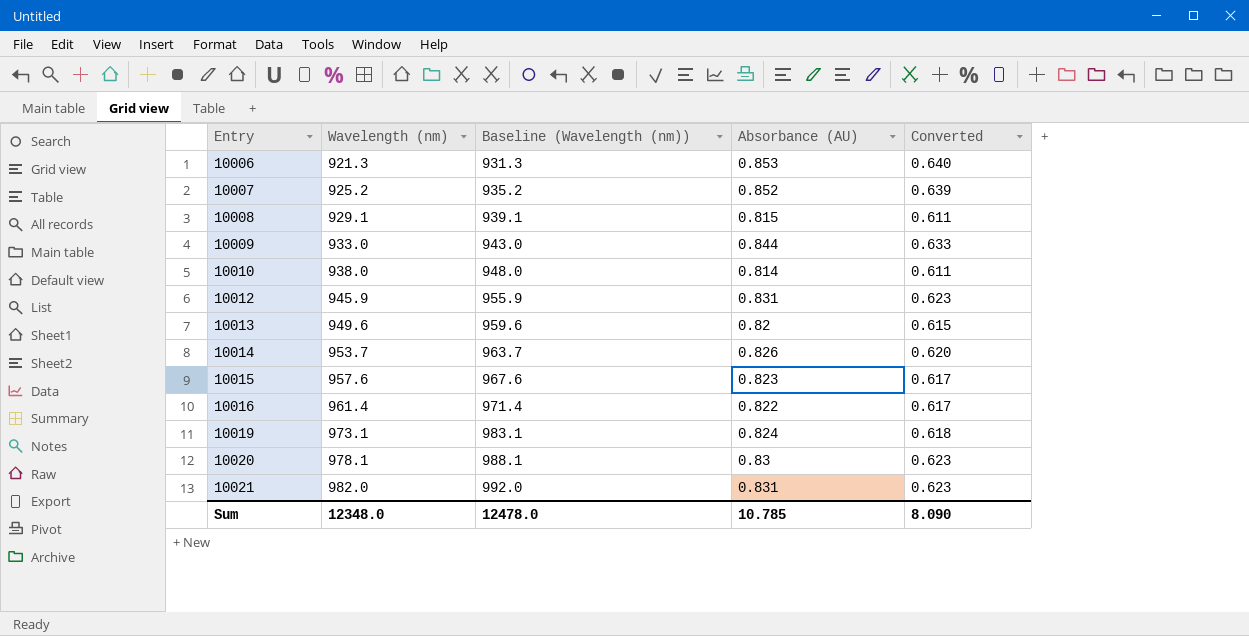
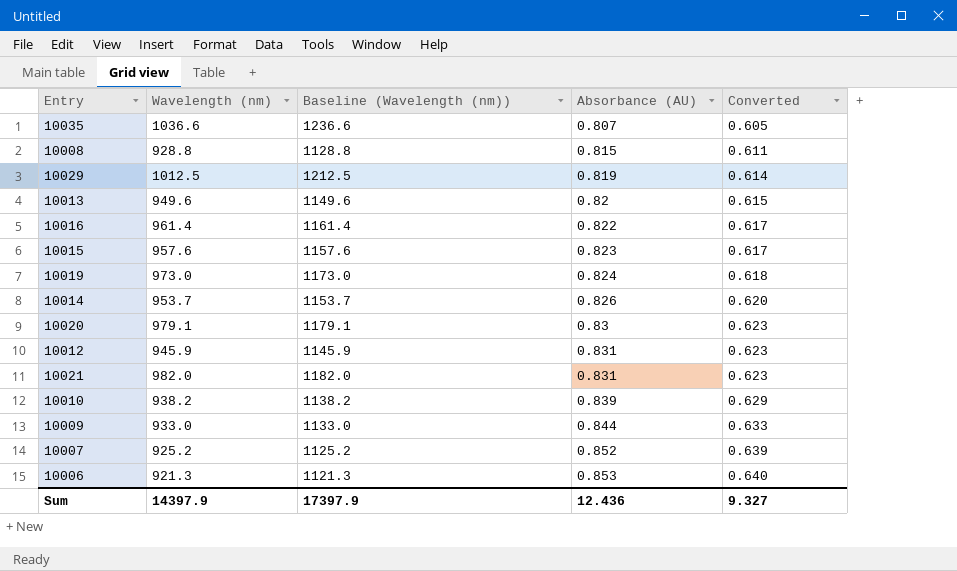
row order: Entry ascending -> Absorbance (AU) ascending
column Baseline (Wavelength (nm)) | formula: [Wavelength (nm)] + 10 -> [Wavelength (nm)] + 200
row 10035: none -> 1036.6 | 1236.6 | 0.807 | 0.605
10008 | Wavelength (nm): 929.1 -> 928.8
row 10029: none -> 1012.5 | 1212.5 | 0.819 | 0.614
10019 | Wavelength (nm): 973.1 -> 973.0
10020 | Wavelength (nm): 978.1 -> 979.1
10010 | Wavelength (nm): 938.0 -> 938.2
10010 | Absorbance (AU): 0.814 -> 0.839
10010 | Converted: 0.611 -> 0.629
Sum | Wavelength (nm): 12348.0 -> 14397.9
Sum | Baseline (Wavelength (nm)): 12478.0 -> 17397.9
Sum | Absorbance (AU): 10.785 -> 12.436
Sum | Converted: 8.090 -> 9.327

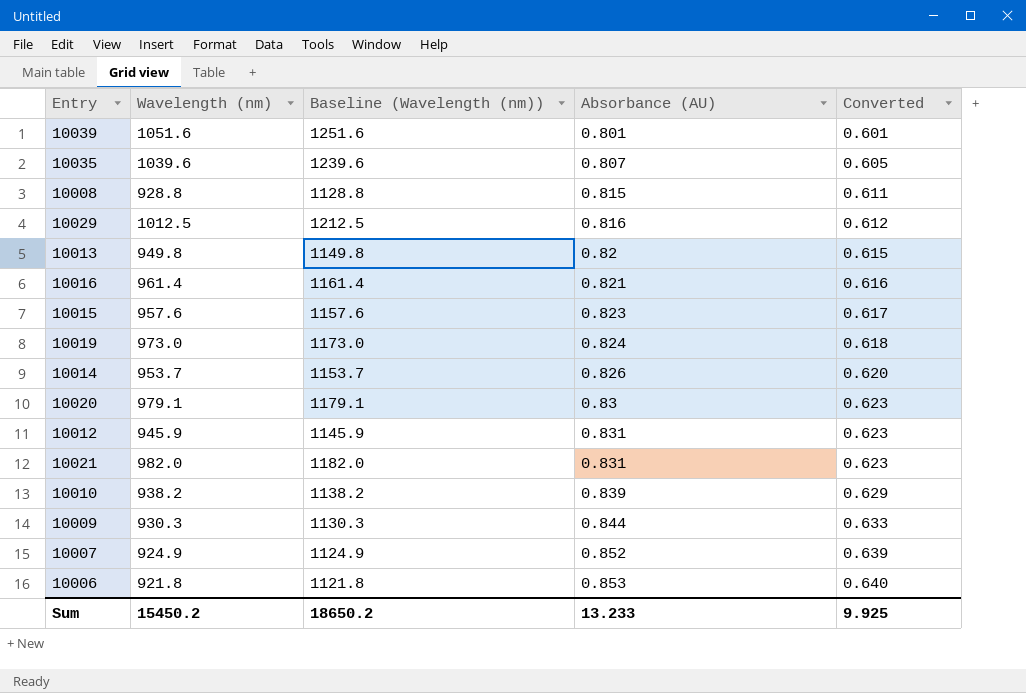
row 10039: none -> 1051.6 | 1251.6 | 0.801 | 0.601
10035 | Wavelength (nm): 1036.6 -> 1039.6
10035 | Baseline (Wavelength (nm)): 1236.6 -> 1239.6
10029 | Absorbance (AU): 0.819 -> 0.816
10029 | Converted: 0.614 -> 0.612
10013 | Wavelength (nm): 949.6 -> 949.8
10013 | Baseline (Wavelength (nm)): 1149.6 -> 1149.8
10016 | Absorbance (AU): 0.822 -> 0.821
10016 | Converted: 0.617 -> 0.616
10009 | Wavelength (nm): 933.0 -> 930.3
10009 | Baseline (Wavelength (nm)): 1133.0 -> 1130.3
10007 | Wavelength (nm): 925.2 -> 924.9
10007 | Baseline (Wavelength (nm)): 1125.2 -> 1124.9
10006 | Wavelength (nm): 921.3 -> 921.8
10006 | Baseline (Wavelength (nm)): 1121.3 -> 1121.8
Sum | Wavelength (nm): 14397.9 -> 15450.2
Sum | Baseline (Wavelength (nm)): 17397.9 -> 18650.2
Sum | Absorbance (AU): 12.436 -> 13.233
Sum | Converted: 9.327 -> 9.925

